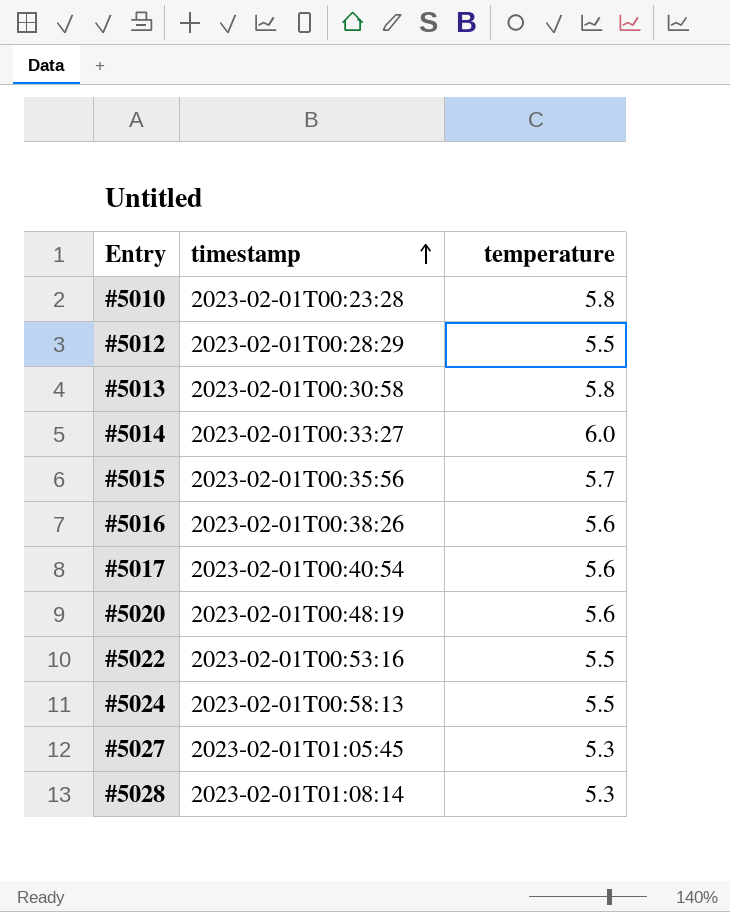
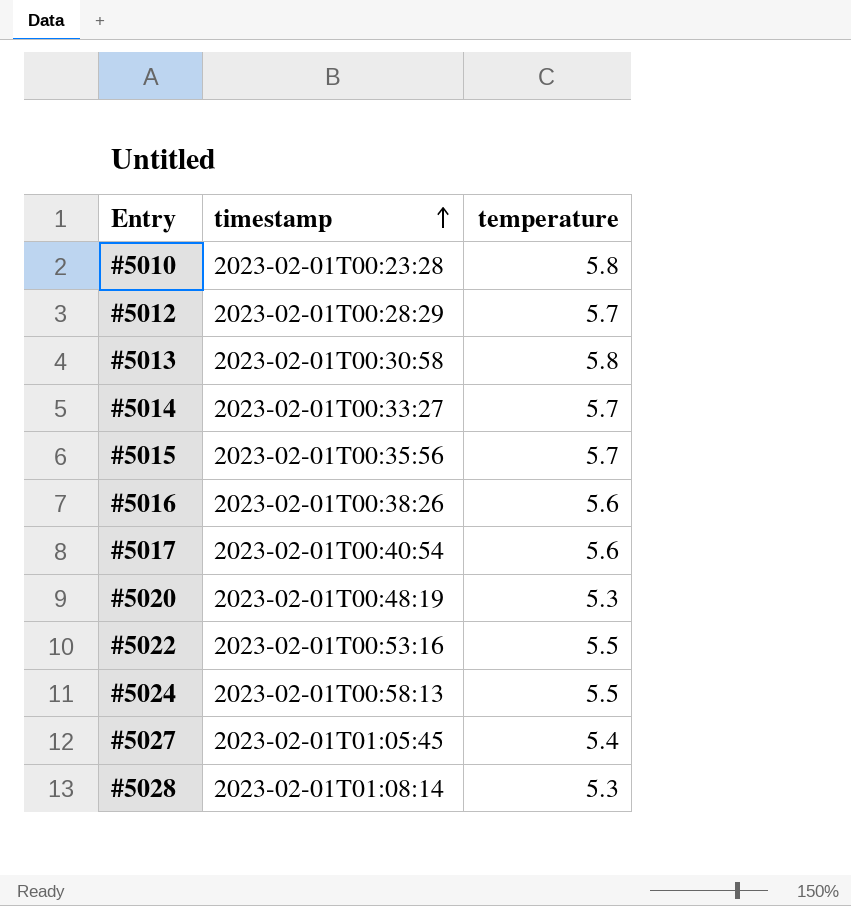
#5012 | temperature: 5.5 -> 5.7
#5014 | temperature: 6.0 -> 5.7
#5020 | temperature: 5.6 -> 5.3
#5027 | temperature: 5.3 -> 5.4

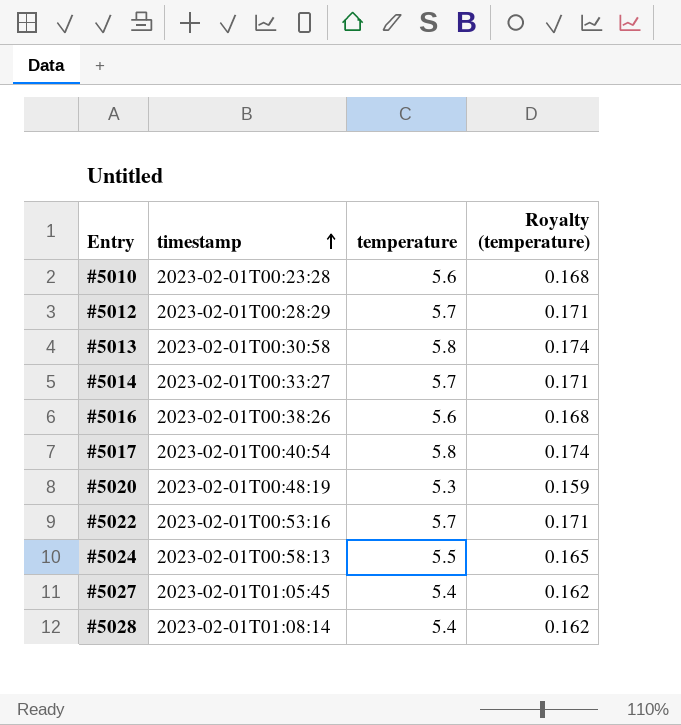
column Royalty (temperature) | formula: none -> [temperature] * 0.03
row #5015: 2023-02-01T00:35:56 | 5.7 -> none
#5010 | temperature: 5.8 -> 5.6
#5017 | temperature: 5.6 -> 5.8
#5022 | temperature: 5.5 -> 5.7
#5028 | temperature: 5.3 -> 5.4

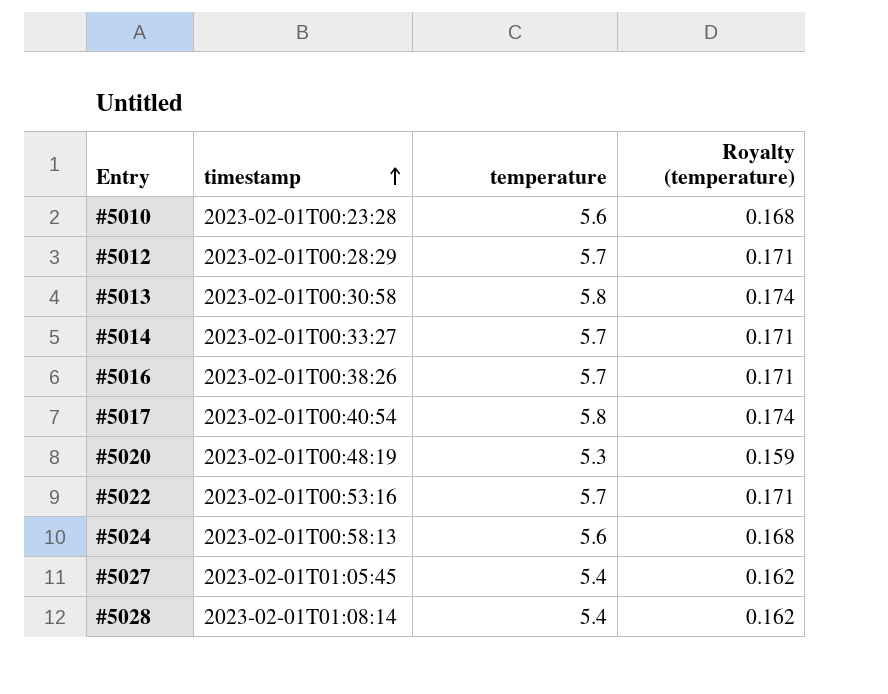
#5016 | temperature: 5.6 -> 5.7
#5016 | Royalty (temperature): 0.168 -> 0.171
#5024 | temperature: 5.5 -> 5.6
#5024 | Royalty (temperature): 0.165 -> 0.168

